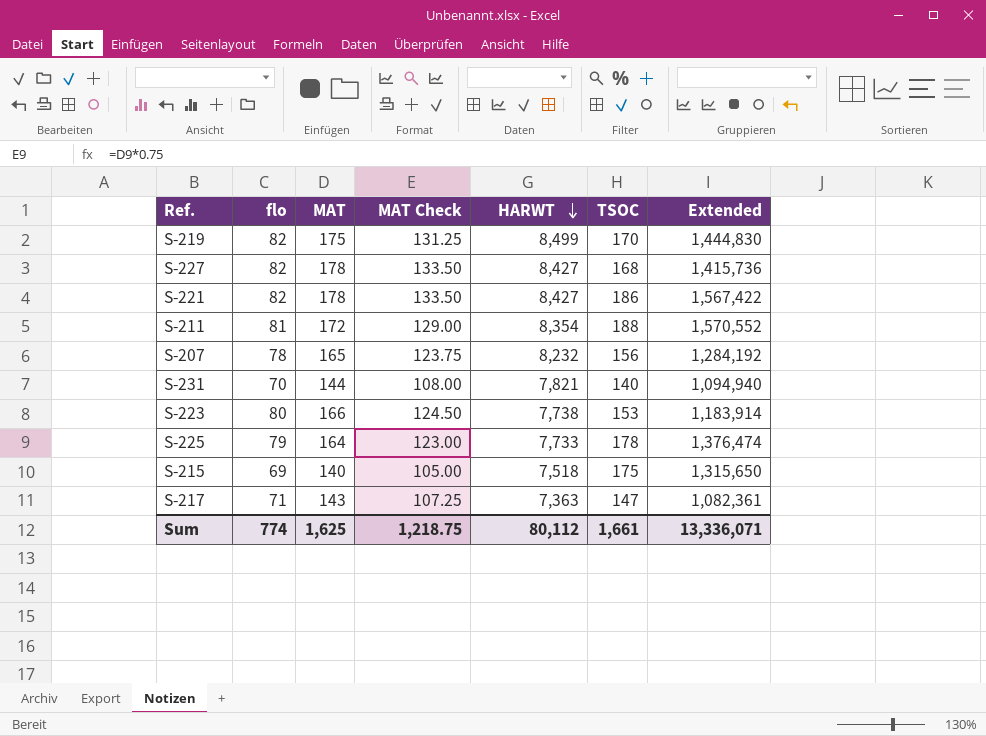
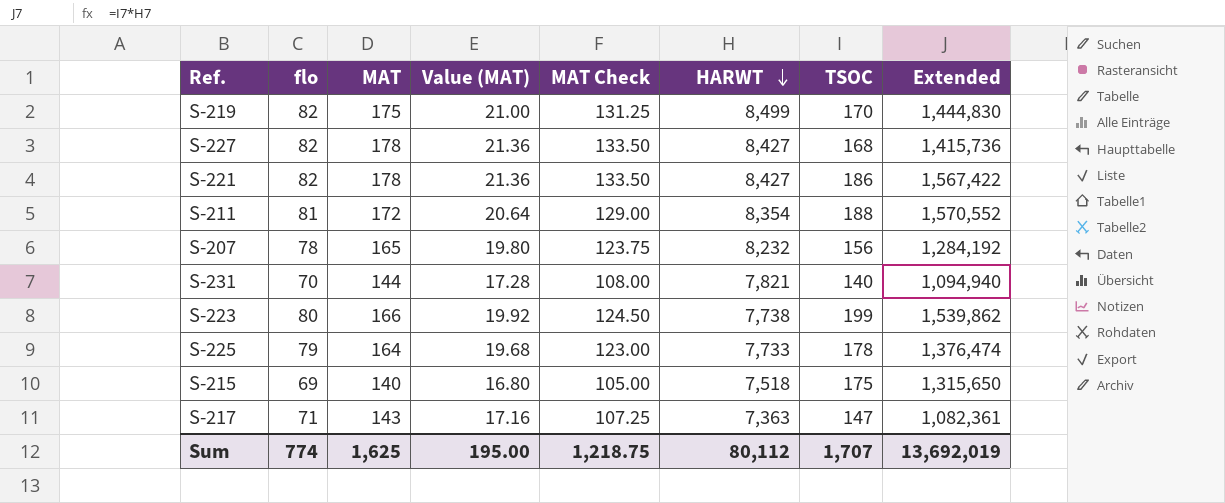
column Value (MAT) | formula: none -> [MAT] * 0.12
S-223 | TSOC: 153 -> 199
S-223 | Extended: 1,183,914 -> 1,539,862
Sum | TSOC: 1,661 -> 1,707
Sum | Extended: 13,336,071 -> 13,692,019

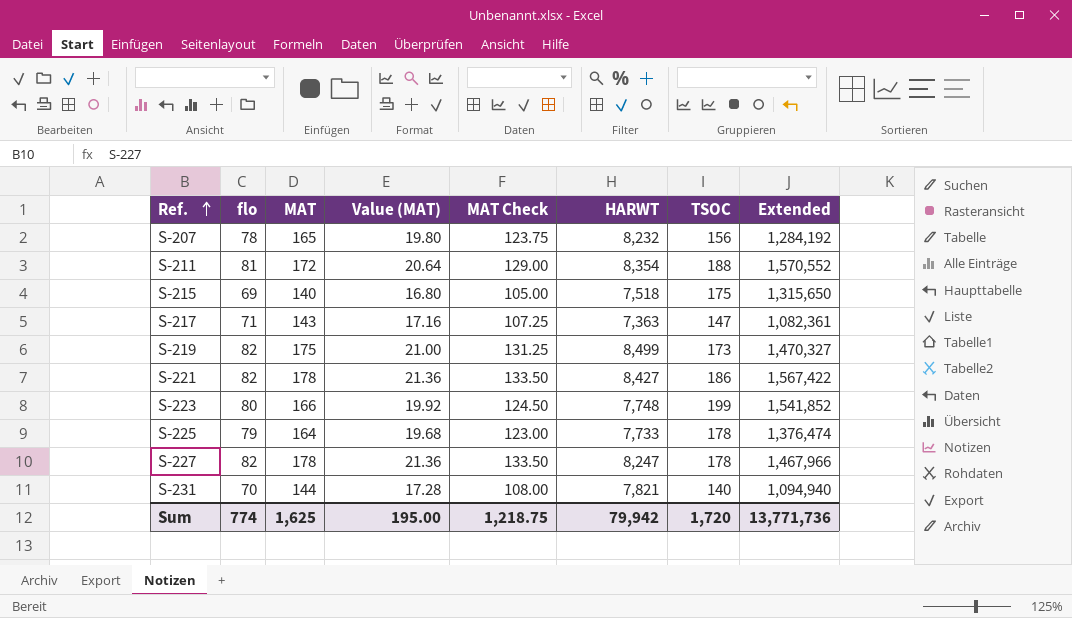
row order: HARWT descending -> Ref. ascending
S-219 | TSOC: 170 -> 173
S-219 | Extended: 1,444,830 -> 1,470,327
S-223 | HARWT: 7,738 -> 7,748
S-223 | Extended: 1,539,862 -> 1,541,852
S-227 | HARWT: 8,427 -> 8,247
S-227 | TSOC: 168 -> 178
S-227 | Extended: 1,415,736 -> 1,467,966
Sum | HARWT: 80,112 -> 79,942
Sum | TSOC: 1,707 -> 1,720
Sum | Extended: 13,692,019 -> 13,771,736

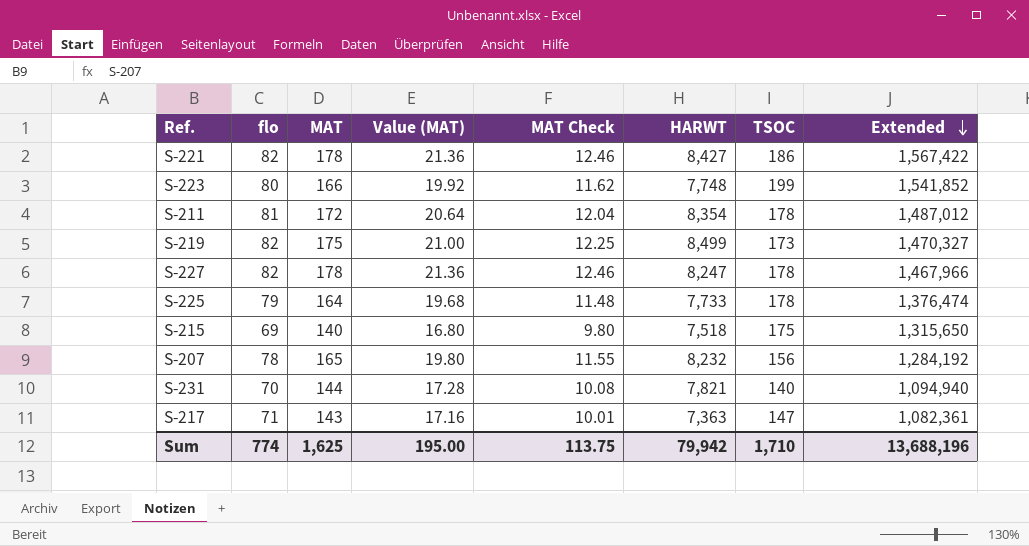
row order: Ref. ascending -> Extended descending
column MAT Check | formula: [MAT] * 0.75 -> [MAT] * 0.07
S-211 | TSOC: 188 -> 178
S-211 | Extended: 1,570,552 -> 1,487,012
Sum | MAT Check: 1,218.75 -> 113.75
Sum | TSOC: 1,720 -> 1,710
Sum | Extended: 13,771,736 -> 13,688,196

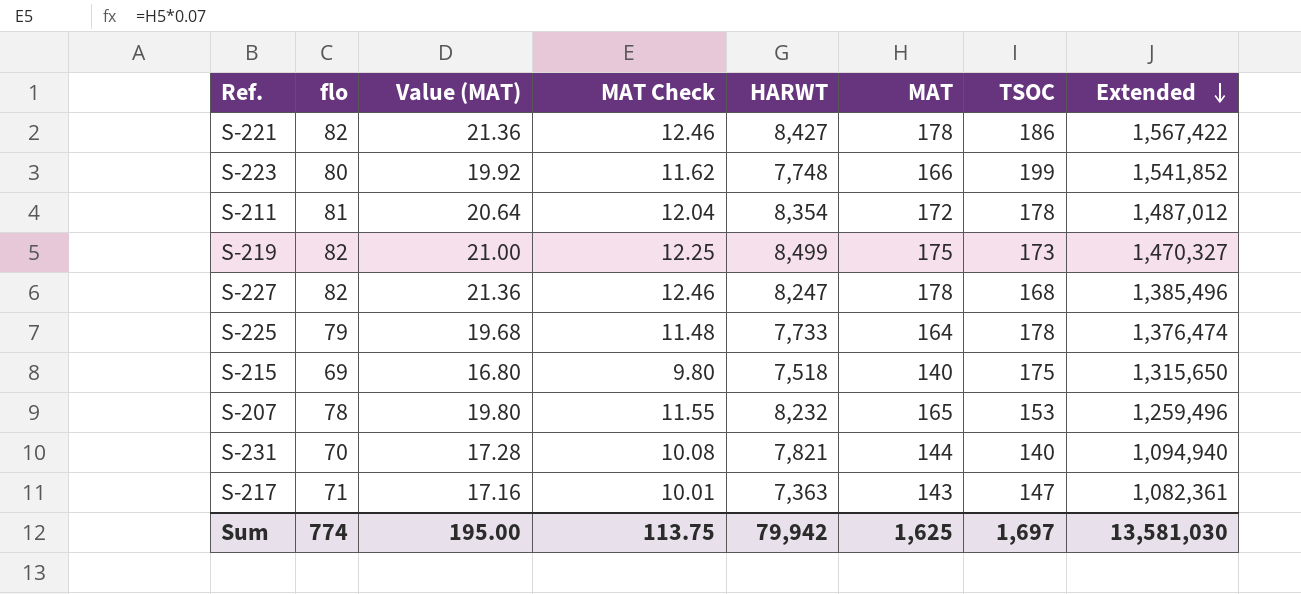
column MAT | position: 3 -> 6
S-227 | TSOC: 178 -> 168
S-227 | Extended: 1,467,966 -> 1,385,496
S-207 | TSOC: 156 -> 153
S-207 | Extended: 1,284,192 -> 1,259,496
Sum | TSOC: 1,710 -> 1,697
Sum | Extended: 13,688,196 -> 13,581,030

